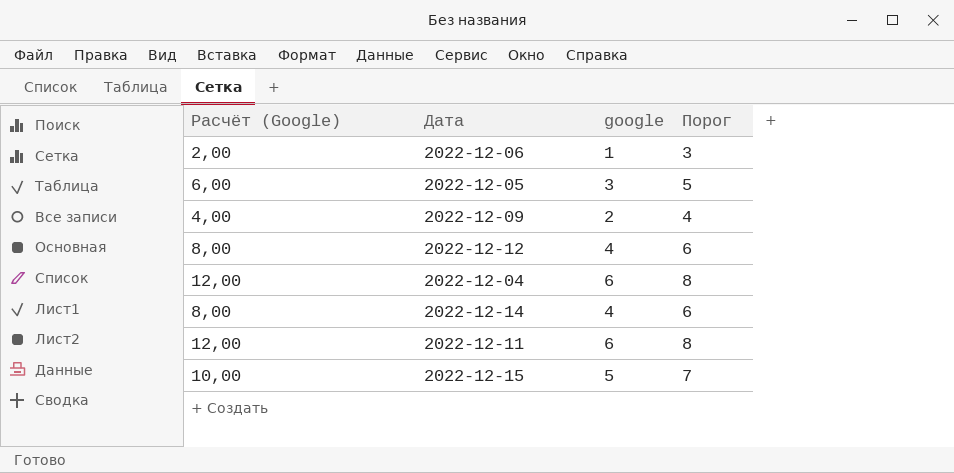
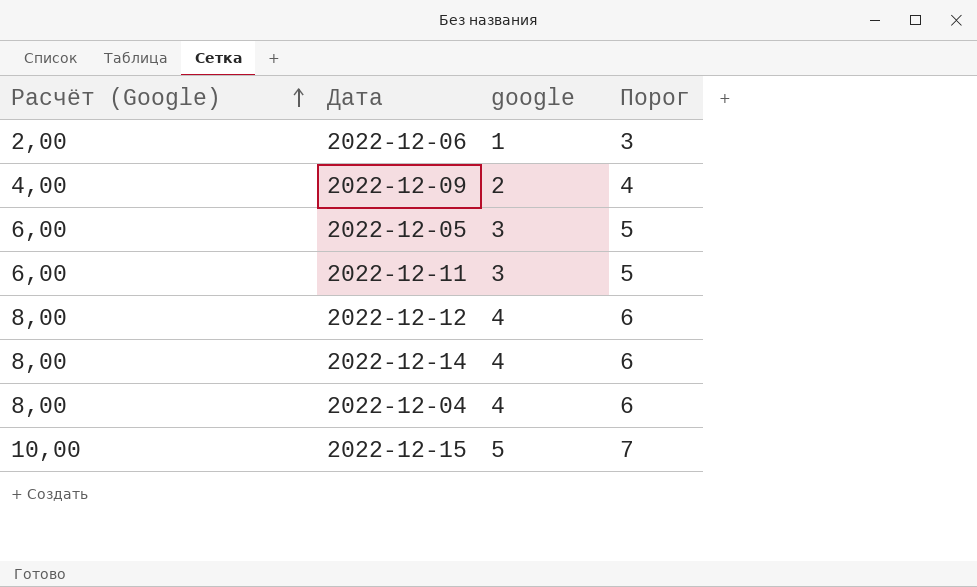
row order: none -> Расчёт (Google) ascending
2022-12-11 | Расчёт (Google): 12,00 -> 6,00
2022-12-11 | google: 6 -> 3
2022-12-11 | Порог: 8 -> 5
2022-12-04 | Расчёт (Google): 12,00 -> 8,00
2022-12-04 | google: 6 -> 4
2022-12-04 | Порог: 8 -> 6

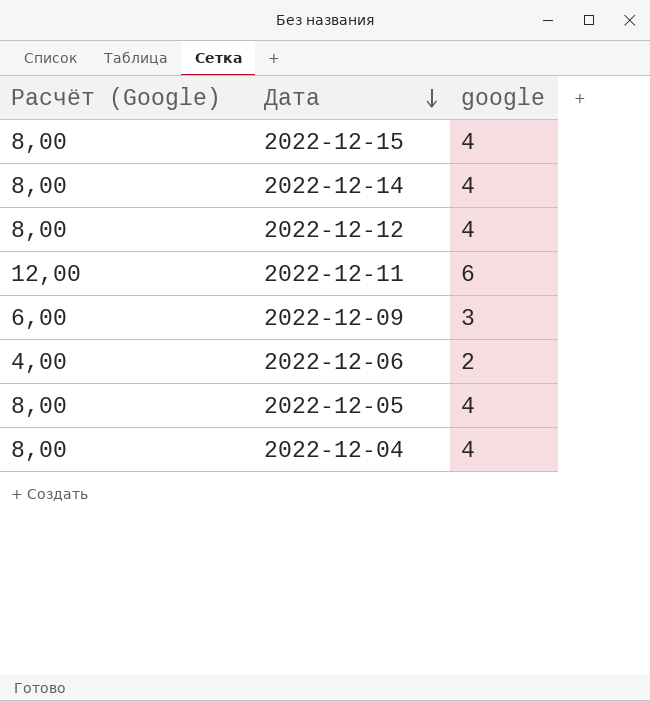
row order: Расчёт (Google) ascending -> Дата descending
column Порог | formula: [google] + 2 -> none
2022-12-15 | Расчёт (Google): 10,00 -> 8,00
2022-12-15 | google: 5 -> 4
2022-12-11 | Расчёт (Google): 6,00 -> 12,00
2022-12-11 | google: 3 -> 6
2022-12-09 | Расчёт (Google): 4,00 -> 6,00
2022-12-09 | google: 2 -> 3
2022-12-06 | Расчёт (Google): 2,00 -> 4,00
2022-12-06 | google: 1 -> 2
2022-12-05 | Расчёт (Google): 6,00 -> 8,00
2022-12-05 | google: 3 -> 4

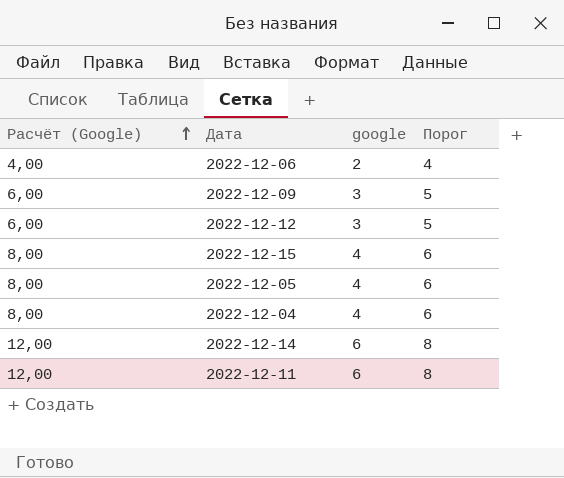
row order: Дата descending -> Расчёт (Google) ascending
column Порог | formula: none -> [google] + 2
2022-12-12 | Расчёт (Google): 8,00 -> 6,00
2022-12-12 | google: 4 -> 3
2022-12-14 | Расчёт (Google): 8,00 -> 12,00
2022-12-14 | google: 4 -> 6

